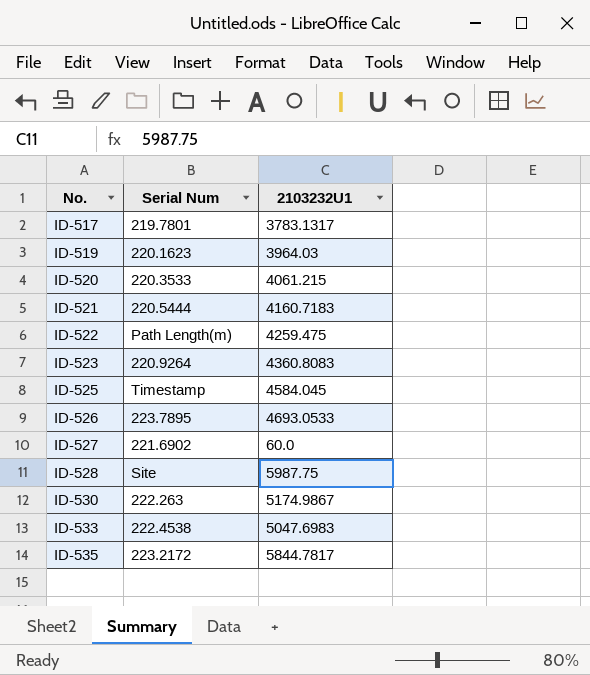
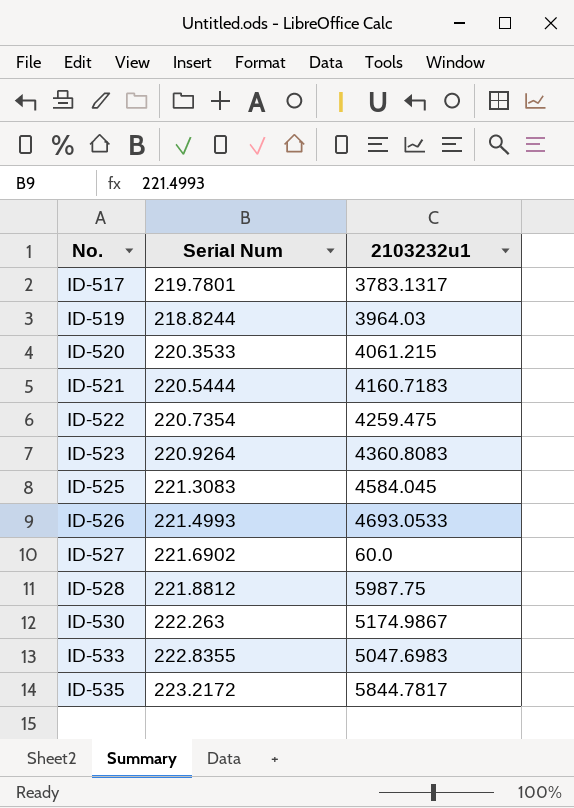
column name: 2103232U1 -> 2103232u1
ID-519 | Serial Num: 220.1623 -> 218.8244
ID-522 | Serial Num: Path Length(m) -> 220.7354
ID-525 | Serial Num: Timestamp -> 221.3083
ID-526 | Serial Num: 223.7895 -> 221.4993
ID-528 | Serial Num: Site -> 221.8812
ID-533 | Serial Num: 222.4538 -> 222.8355

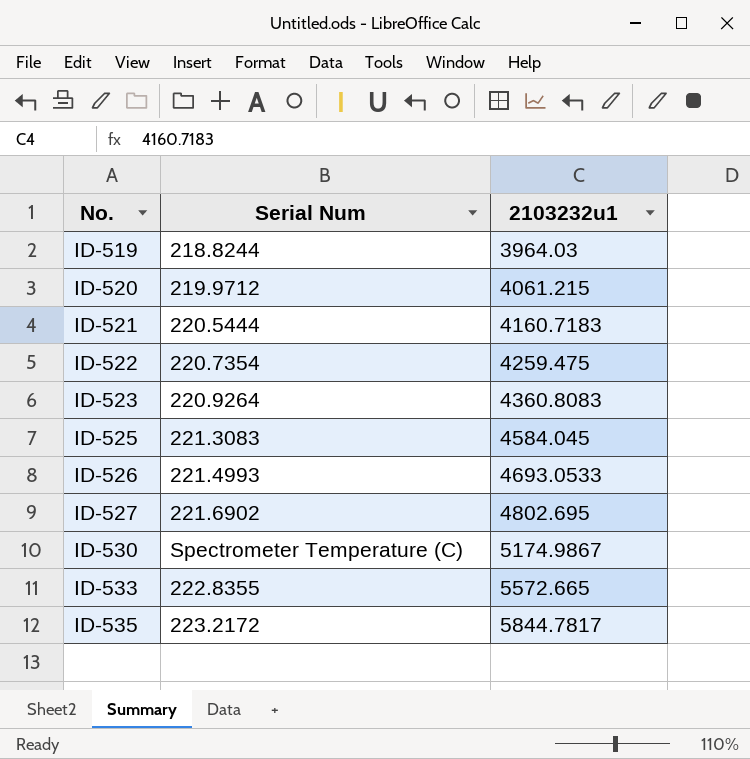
row ID-517: 219.7801 | 3783.1317 -> none
row ID-528: 221.8812 | 5987.75 -> none
ID-520 | Serial Num: 220.3533 -> 219.9712
ID-527 | 2103232u1: 60.0 -> 4802.695
ID-530 | Serial Num: 222.263 -> Spectrometer Temperature (C)
ID-533 | 2103232u1: 5047.6983 -> 5572.665

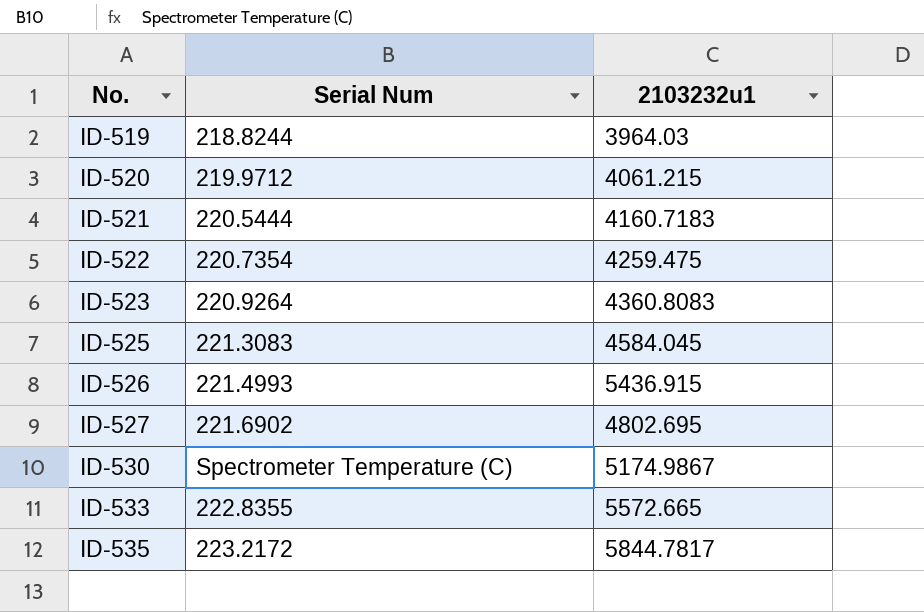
ID-526 | 2103232u1: 4693.0533 -> 5436.915

